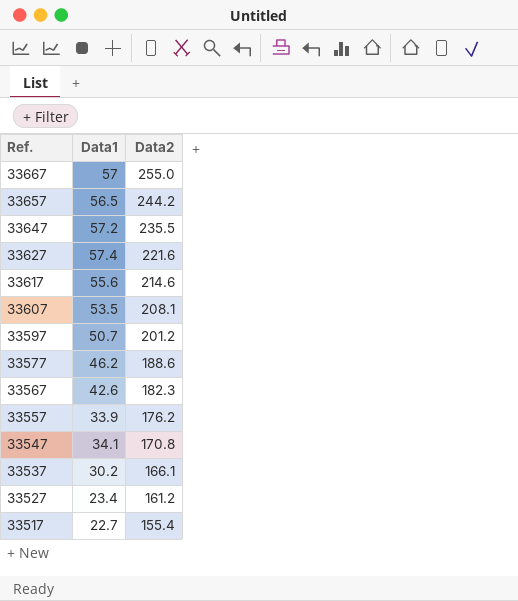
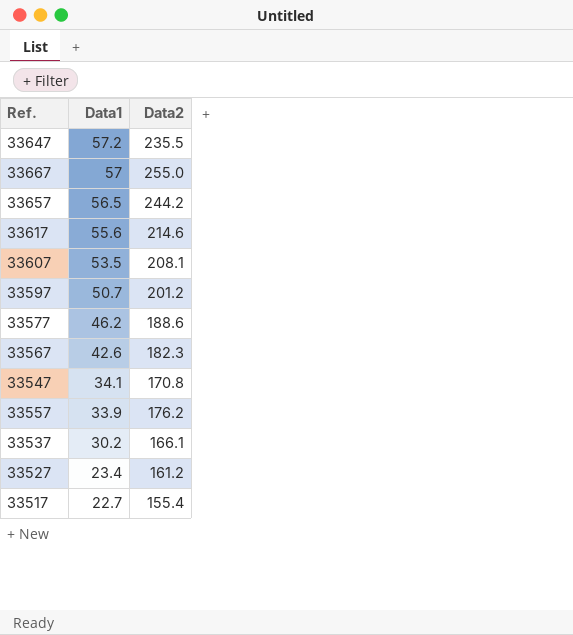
row order: Ref. descending -> Data1 descending
row 33627: 57.4 | 221.6 -> none

